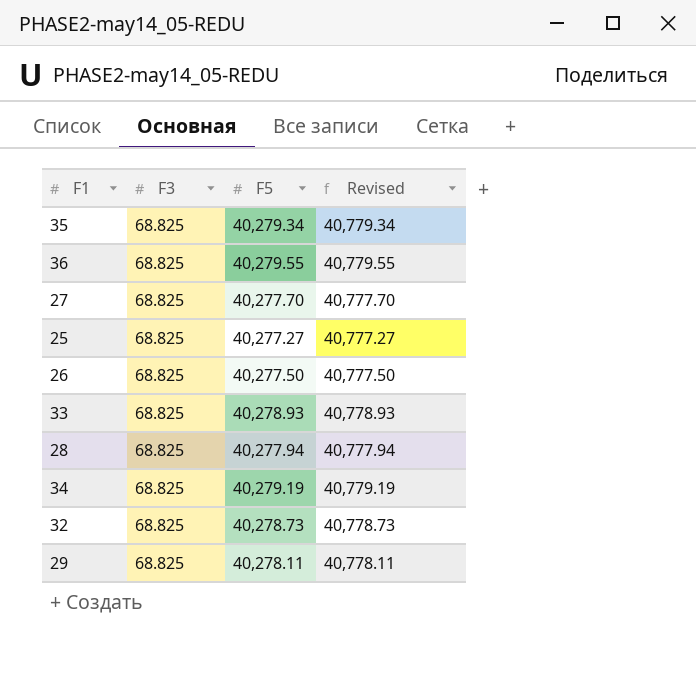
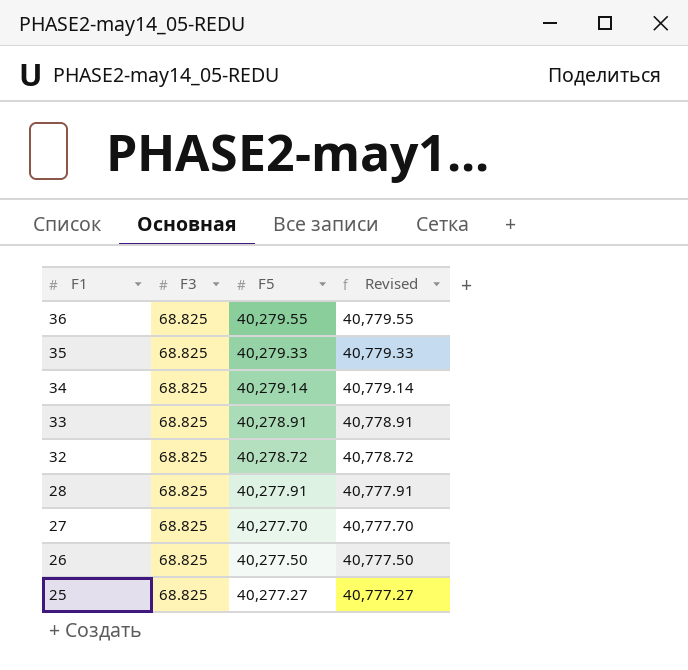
row order: none -> F1 descending
row 29: 68.825 | 40,278.11 | 40,778.11 -> none
35 | F5: 40,279.34 -> 40,279.33
35 | Revised: 40,779.34 -> 40,779.33
34 | F5: 40,279.19 -> 40,279.14
34 | Revised: 40,779.19 -> 40,779.14
33 | F5: 40,278.93 -> 40,278.91
33 | Revised: 40,778.93 -> 40,778.91
32 | F5: 40,278.73 -> 40,278.72
32 | Revised: 40,778.73 -> 40,778.72
28 | F5: 40,277.94 -> 40,277.91
28 | Revised: 40,777.94 -> 40,777.91

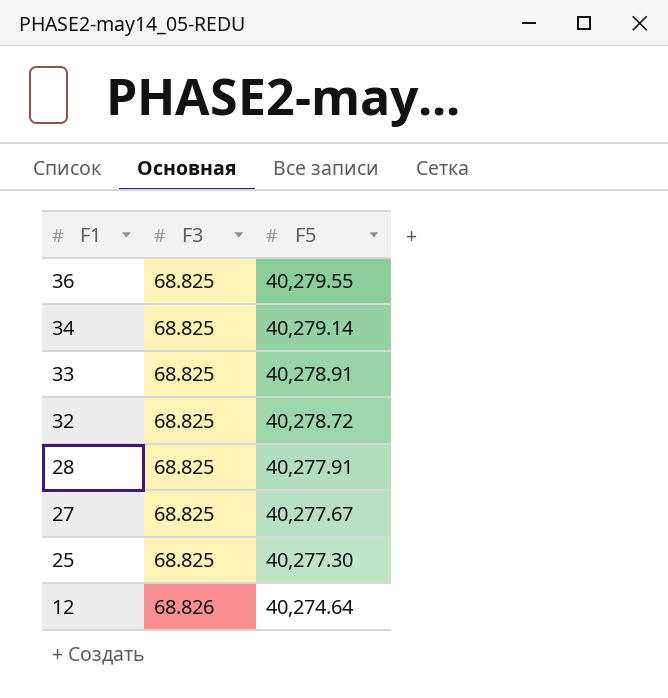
column Revised | formula: [F5] + 500 -> none
row 35: 68.825 | 40,279.33 | 40,779.33 -> none
row 26: 68.825 | 40,277.50 | 40,777.50 -> none
27 | F5: 40,277.70 -> 40,277.67
25 | F5: 40,277.27 -> 40,277.30
row 12: none -> 68.826 | 40,274.64

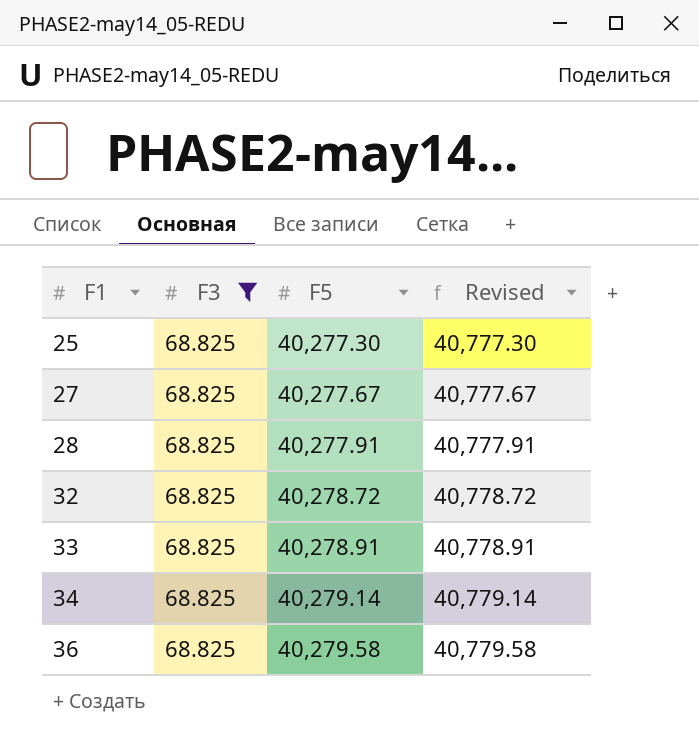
filter: none -> F3 = 68.825
row order: F1 descending -> F1 ascending
column Revised | formula: none -> [F5] + 500
36 | F5: 40,279.55 -> 40,279.58

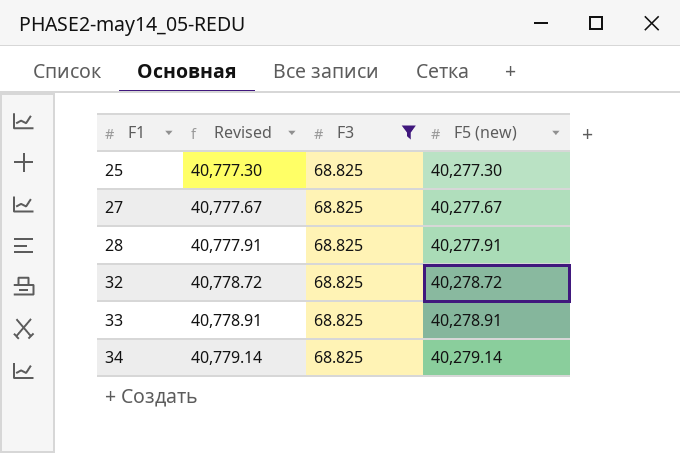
column Revised | position: 4 -> 2
column name: F5 -> F5 (new)
row 36: 68.825 | 40,279.58 | 40,779.58 -> none

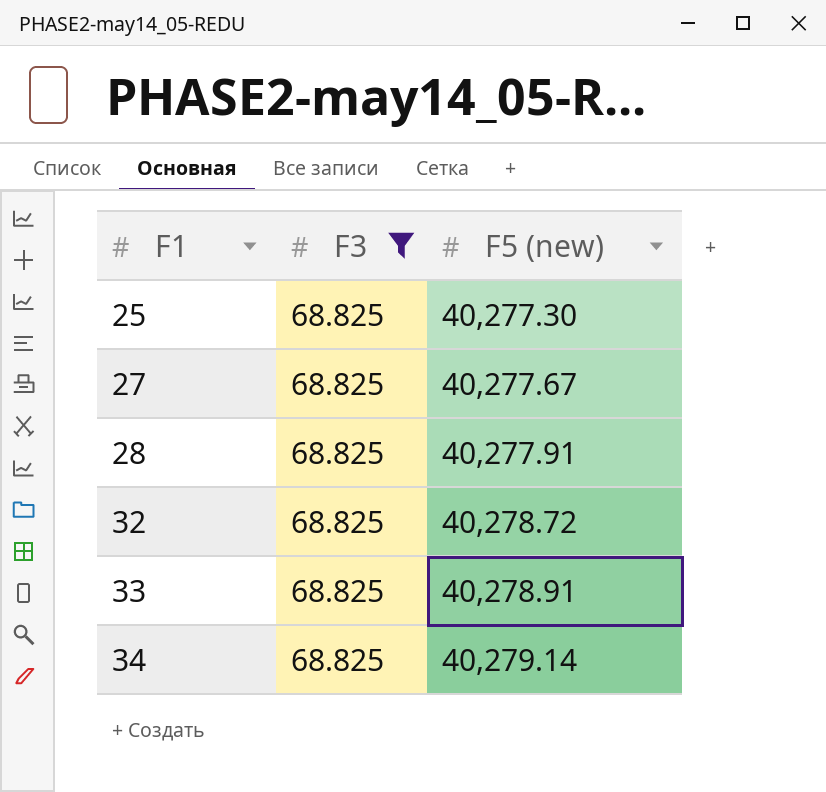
column Revised | formula: [F5 (new)] + 500 -> none

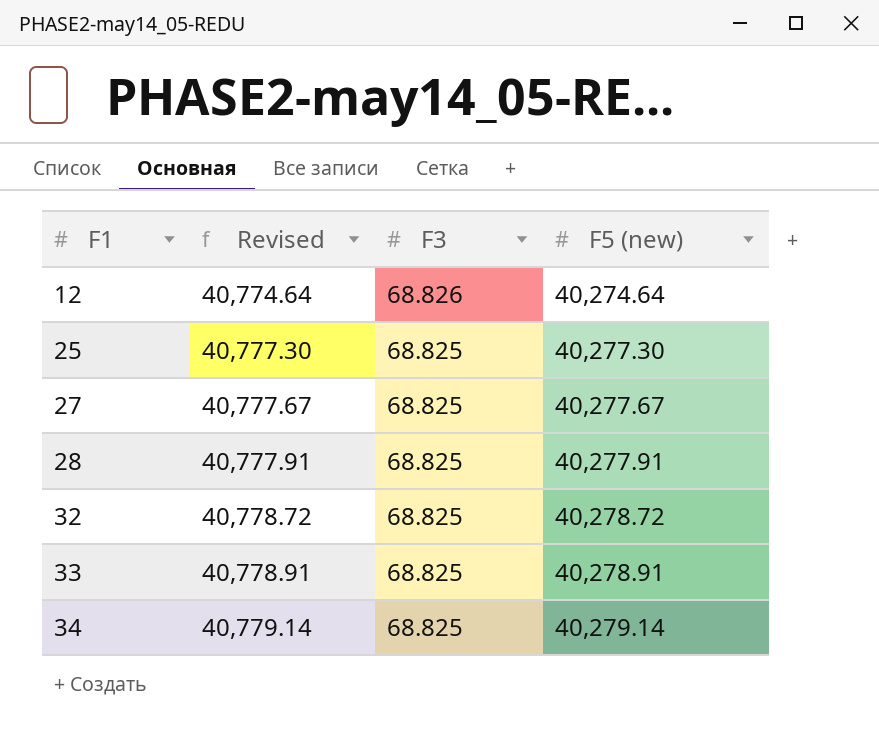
filter: F3 = 68.825 -> none
column Revised | formula: none -> [F5 (new)] + 500

